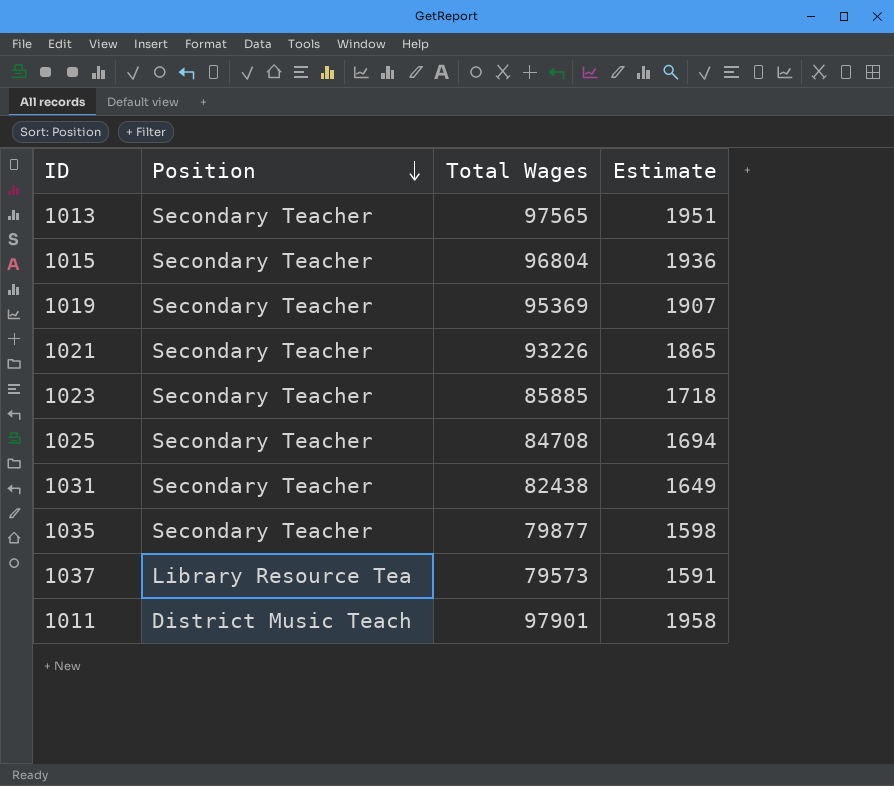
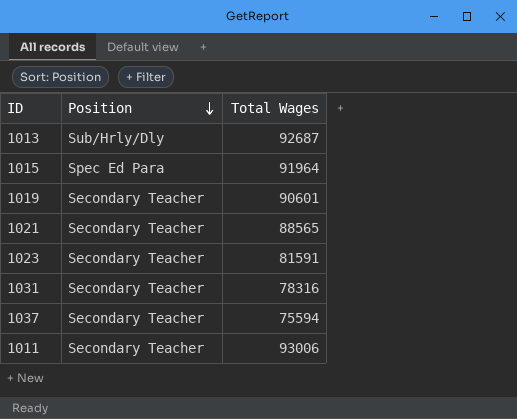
column Estimate | formula: [Total Wages] * 0.02 -> none
row 1025: Secondary Teacher | 84708 | 1694 -> none
row 1035: Secondary Teacher | 79877 | 1598 -> none
1013 | Position: Secondary Teacher -> Sub/Hrly/Dly
1013 | Total Wages: 97565 -> 92687
1015 | Position: Secondary Teacher -> Spec Ed Para
1015 | Total Wages: 96804 -> 91964
1019 | Total Wages: 95369 -> 90601
1021 | Total Wages: 93226 -> 88565
1023 | Total Wages: 85885 -> 81591
1031 | Total Wages: 82438 -> 78316
1037 | Position: Library Resource Tea -> Secondary Teacher
1037 | Total Wages: 79573 -> 75594
1011 | Position: District Music Teach -> Secondary Teacher
1011 | Total Wages: 97901 -> 93006

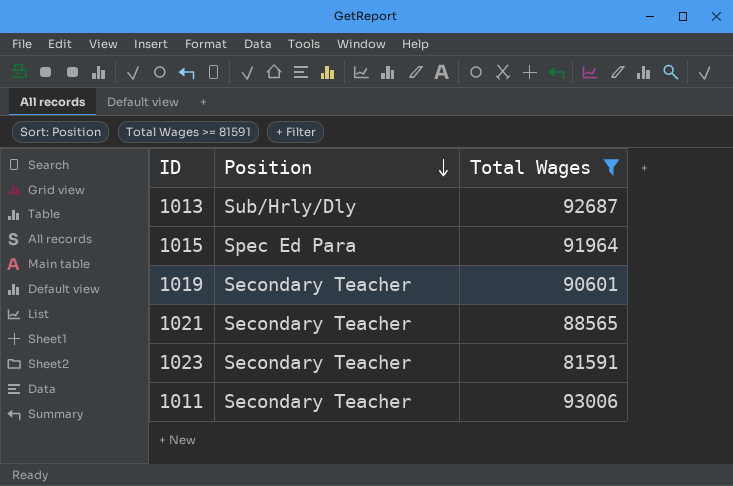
filter: none -> Total Wages >= 81591

